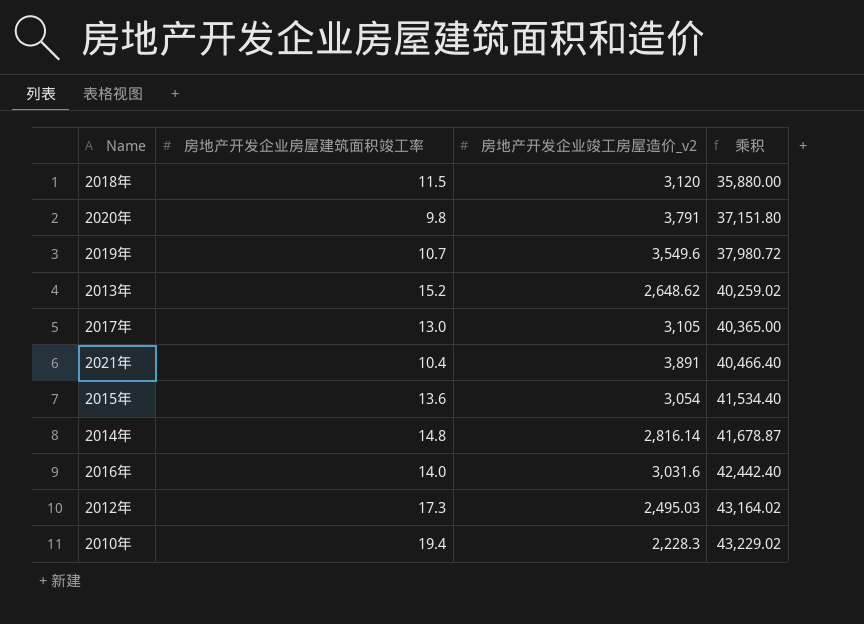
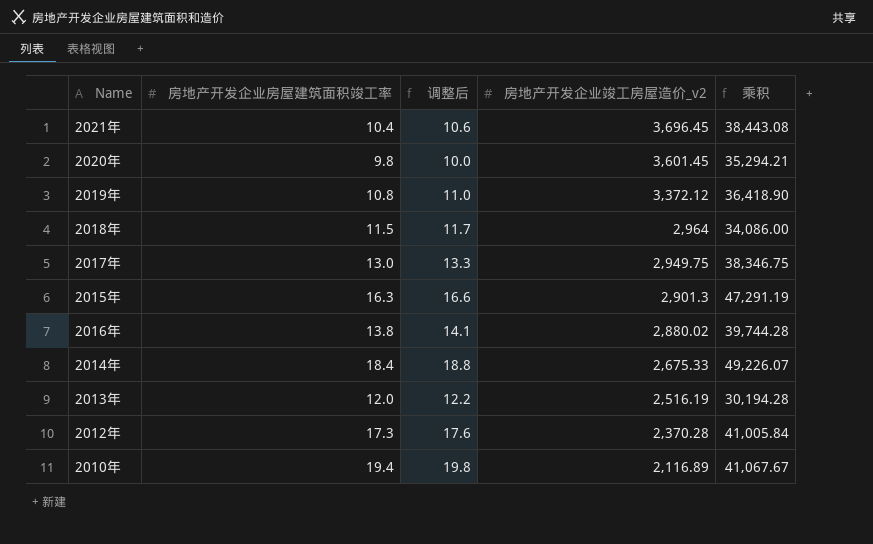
row order: 乘积 ascending -> 房地产开发企业竣工房屋造价_v2 descending
column 调整后 | formula: none -> [房地产开发企业房屋建筑面积竣工率] * 1.02
2021年 | 房地产开发企业竣工房屋造价_v2: 3,891 -> 3,696.45
2021年 | 乘积: 40,466.40 -> 38,443.08
2020年 | 房地产开发企业竣工房屋造价_v2: 3,791 -> 3,601.45
2020年 | 乘积: 37,151.80 -> 35,294.21
2019年 | 房地产开发企业房屋建筑面积竣工率: 10.7 -> 10.8
2019年 | 房地产开发企业竣工房屋造价_v2: 3,549.6 -> 3,372.12
2019年 | 乘积: 37,980.72 -> 36,418.90
2018年 | 房地产开发企业竣工房屋造价_v2: 3,120 -> 2,964
2018年 | 乘积: 35,880.00 -> 34,086.00
2017年 | 房地产开发企业竣工房屋造价_v2: 3,105 -> 2,949.75
2017年 | 乘积: 40,365.00 -> 38,346.75
2015年 | 房地产开发企业房屋建筑面积竣工率: 13.6 -> 16.3
2015年 | 房地产开发企业竣工房屋造价_v2: 3,054 -> 2,901.3
2015年 | 乘积: 41,534.40 -> 47,291.19
2016年 | 房地产开发企业房屋建筑面积竣工率: 14.0 -> 13.8
2016年 | 房地产开发企业竣工房屋造价_v2: 3,031.6 -> 2,880.02
2016年 | 乘积: 42,442.40 -> 39,744.28
2014年 | 房地产开发企业房屋建筑面积竣工率: 14.8 -> 18.4
2014年 | 房地产开发企业竣工房屋造价_v2: 2,816.14 -> 2,675.33
2014年 | 乘积: 41,678.87 -> 49,226.07
2013年 | 房地产开发企业房屋建筑面积竣工率: 15.2 -> 12.0
2013年 | 房地产开发企业竣工房屋造价_v2: 2,648.62 -> 2,516.19
2013年 | 乘积: 40,259.02 -> 30,194.28
2012年 | 房地产开发企业竣工房屋造价_v2: 2,495.03 -> 2,370.28
2012年 | 乘积: 43,164.02 -> 41,005.84
2010年 | 房地产开发企业竣工房屋造价_v2: 2,228.3 -> 2,116.89
2010年 | 乘积: 43,229.02 -> 41,067.67

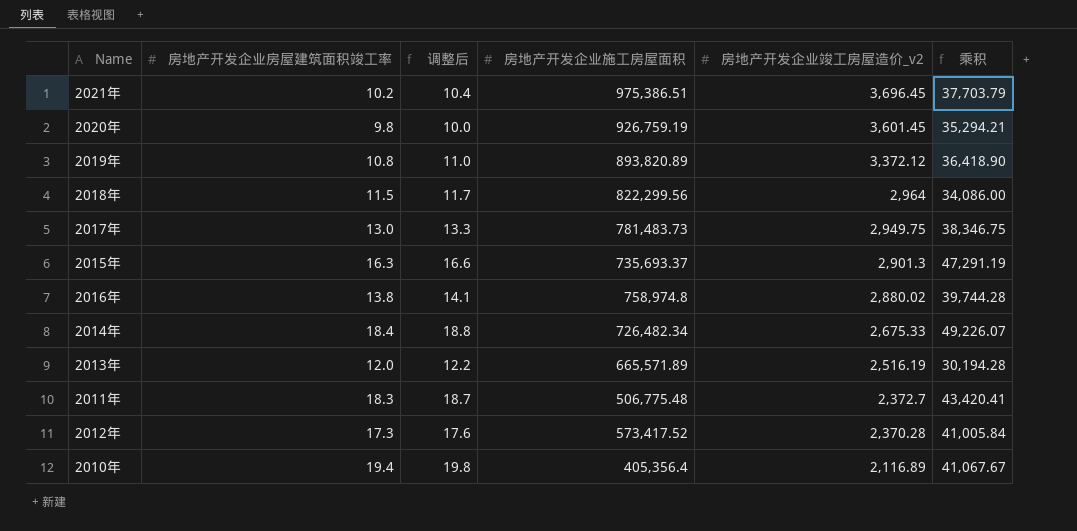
column 房地产开发企业施工房屋面积 | position: none -> 4
2021年 | 房地产开发企业房屋建筑面积竣工率: 10.4 -> 10.2
2021年 | 调整后: 10.6 -> 10.4
2021年 | 乘积: 38,443.08 -> 37,703.79
row 2011年: none -> 18.3 | 18.7 | 506,775.48 | 2,372.7 | 43,420.41

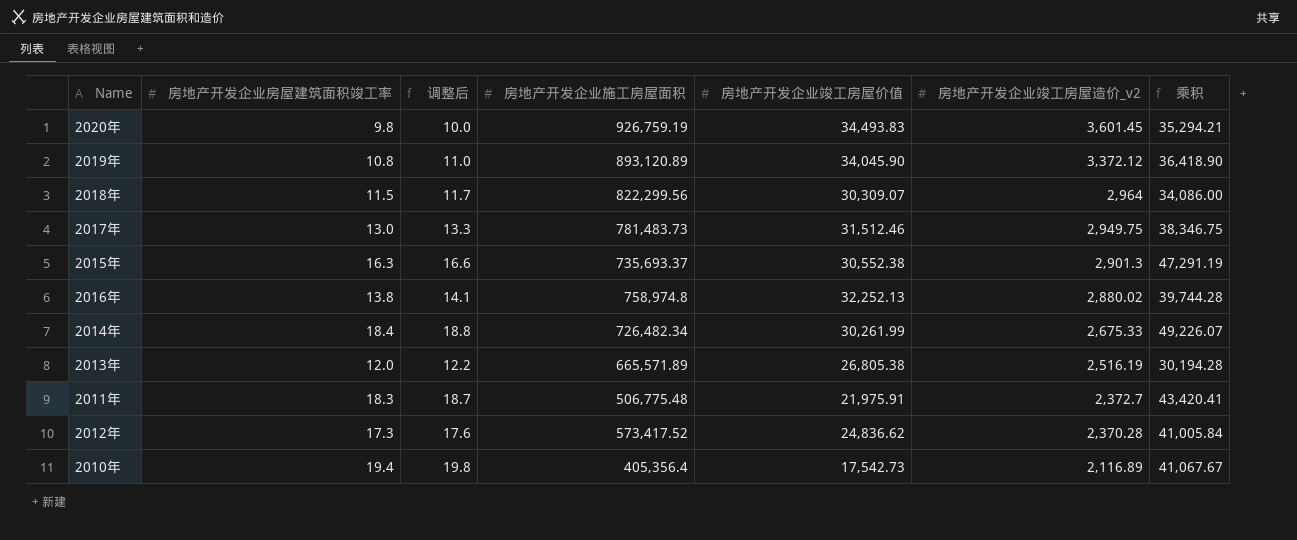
column 房地产开发企业竣工房屋价值 | position: none -> 5
row 2021年: 10.2 | 10.4 | 975,386.51 | 3,696.45 | 37,703.79 -> none
2019年 | 房地产开发企业施工房屋面积: 893,820.89 -> 893,120.89

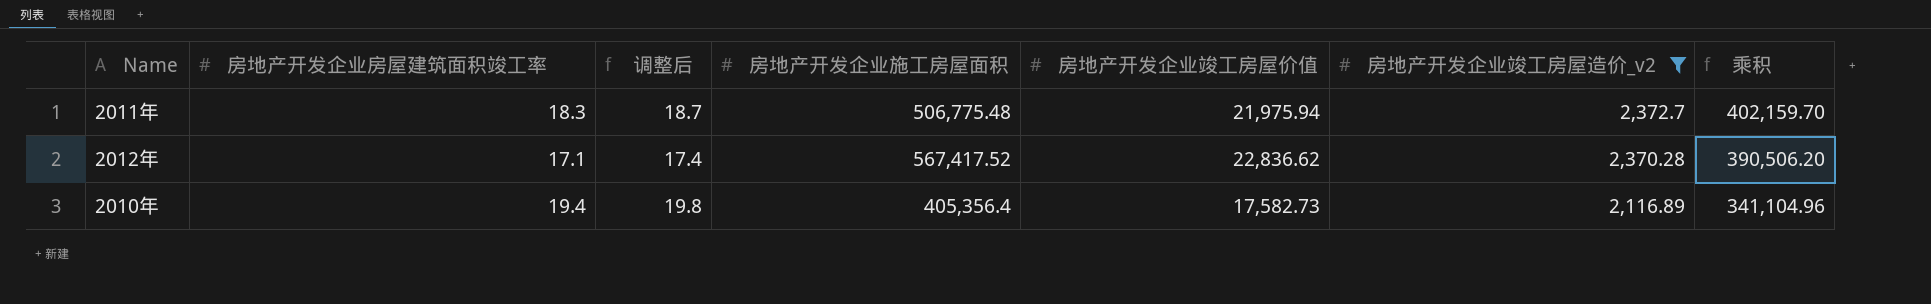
filter: none -> 房地产开发企业竣工房屋造价_v2 <= 2,372.7
column 乘积 | formula: [房地产开发企业房屋建筑面积竣工率] * [房地产开发企业竣工房屋造价_v2] -> [房地产开发企业房屋建筑面积竣工率] * [房地产开发企业竣工房屋价值]
2011年 | 房地产开发企业竣工房屋价值: 21,975.91 -> 21,975.94
2012年 | 房地产开发企业房屋建筑面积竣工率: 17.3 -> 17.1
2012年 | 调整后: 17.6 -> 17.4
2012年 | 房地产开发企业施工房屋面积: 573,417.52 -> 567,417.52
2012年 | 房地产开发企业竣工房屋价值: 24,836.62 -> 22,836.62
2010年 | 房地产开发企业竣工房屋价值: 17,542.73 -> 17,582.73

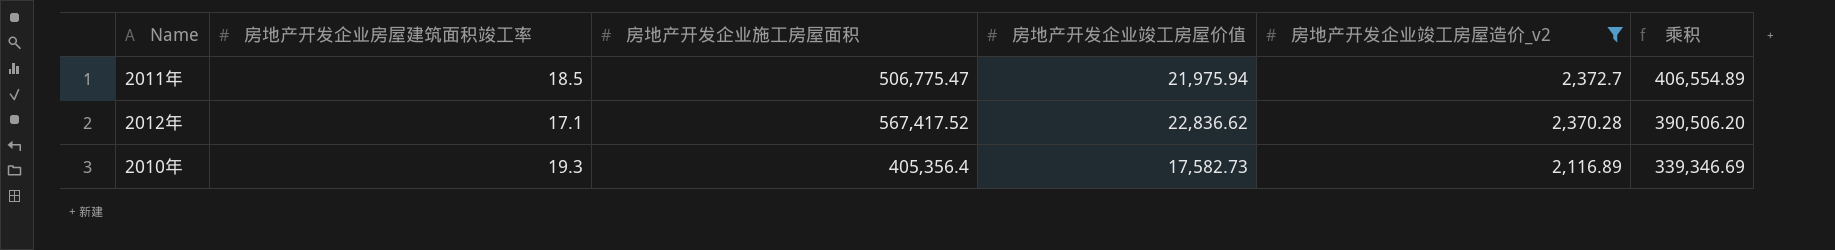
column 调整后 | formula: [房地产开发企业房屋建筑面积竣工率] * 1.02 -> none
2011年 | 房地产开发企业房屋建筑面积竣工率: 18.3 -> 18.5
2011年 | 房地产开发企业施工房屋面积: 506,775.48 -> 506,775.47
2011年 | 乘积: 402,159.70 -> 406,554.89
2010年 | 房地产开发企业房屋建筑面积竣工率: 19.4 -> 19.3
2010年 | 乘积: 341,104.96 -> 339,346.69

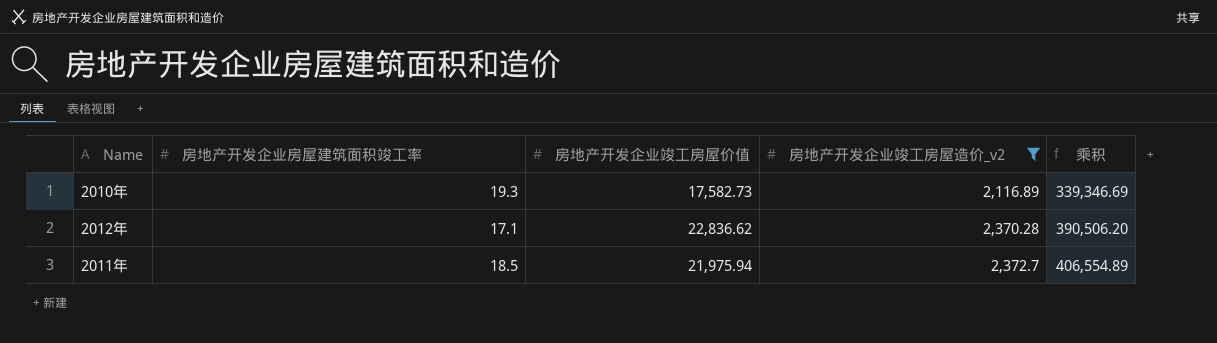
row order: 房地产开发企业竣工房屋造价_v2 descending -> 房地产开发企业竣工房屋造价_v2 ascending
column 房地产开发企业施工房屋面积 | position: 3 -> none

